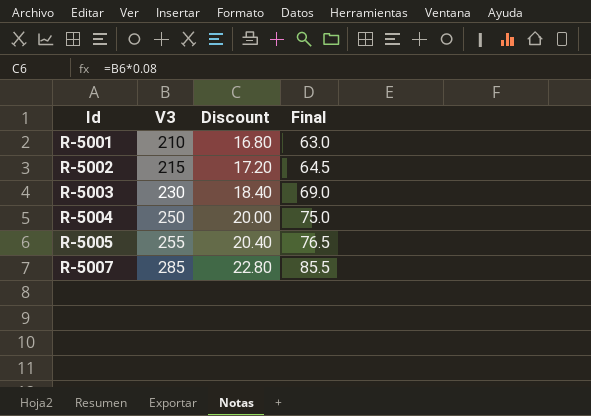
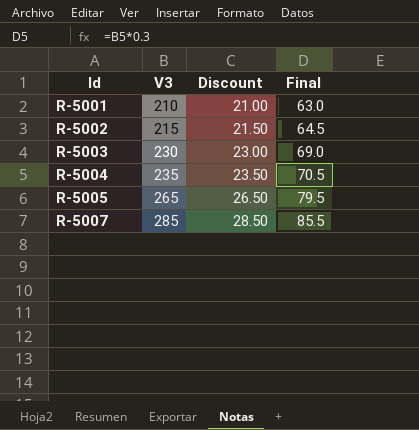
column Discount | formula: [V3] * 0.08 -> [V3] * 0.1
R-5004 | V3: 250 -> 235
R-5004 | Final: 75.0 -> 70.5
R-5005 | V3: 255 -> 265
R-5005 | Final: 76.5 -> 79.5

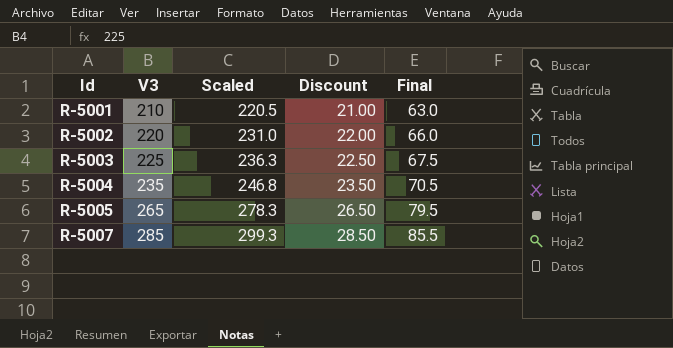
column Scaled | formula: none -> [V3] * 1.05
R-5002 | V3: 215 -> 220
R-5002 | Discount: 21.50 -> 22.00
R-5002 | Final: 64.5 -> 66.0
R-5003 | V3: 230 -> 225
R-5003 | Discount: 23.00 -> 22.50
R-5003 | Final: 69.0 -> 67.5

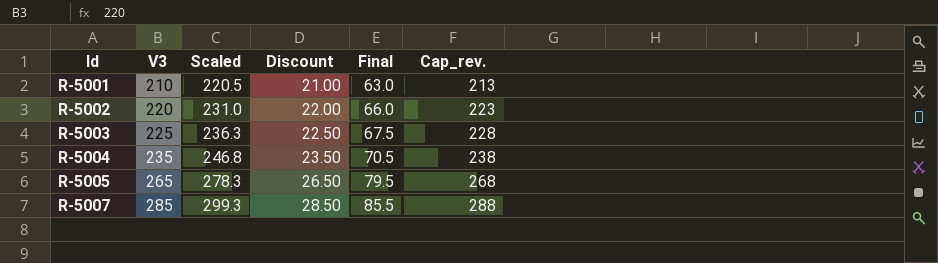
column Cap_rev. | formula: none -> [V3] + 3

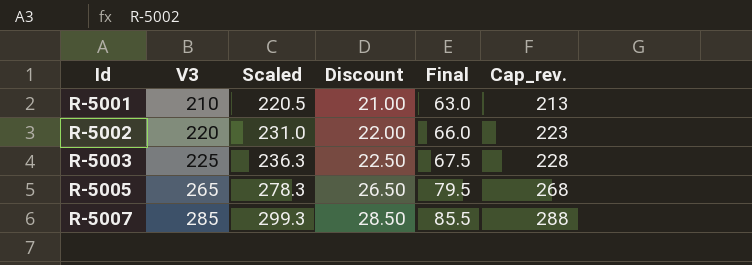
row R-5004: 235 | 246.8 | 23.50 | 70.5 | 238 -> none

